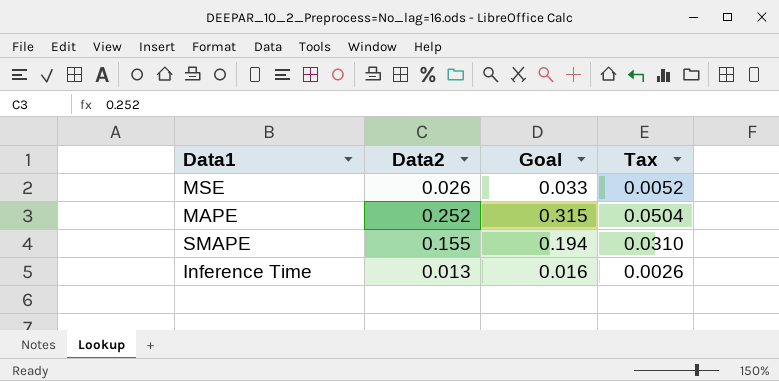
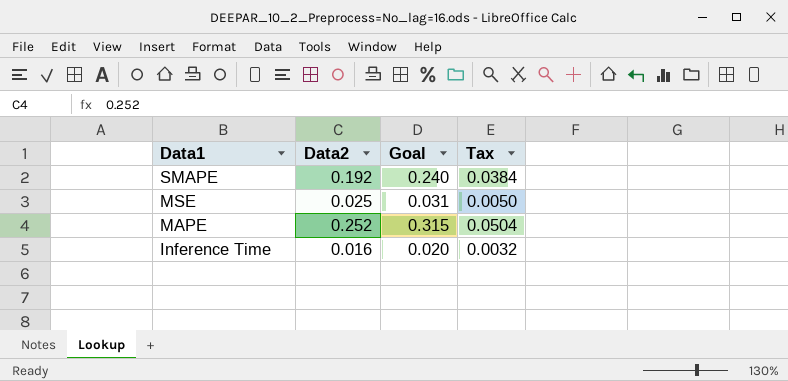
row order: none -> Data1 descending
SMAPE | Data2: 0.155 -> 0.192
SMAPE | Goal: 0.194 -> 0.240
SMAPE | Tax: 0.0310 -> 0.0384
MSE | Data2: 0.026 -> 0.025
MSE | Goal: 0.033 -> 0.031
MSE | Tax: 0.0052 -> 0.0050
Inference Time | Data2: 0.013 -> 0.016
Inference Time | Goal: 0.016 -> 0.020
Inference Time | Tax: 0.0026 -> 0.0032

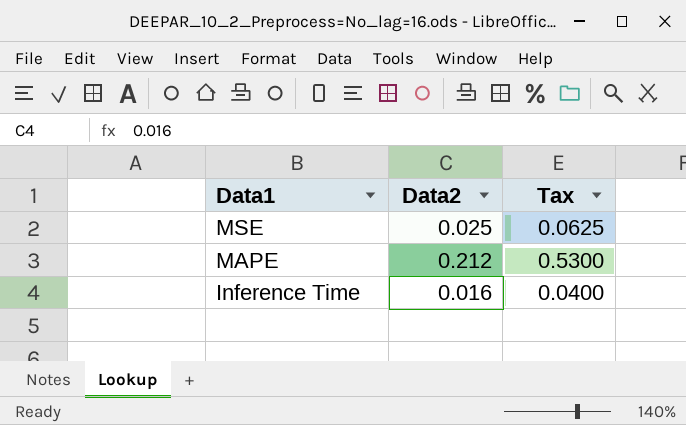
column Goal | formula: [Data2] * 1.25 -> none
column Tax | formula: [Data2] * 0.2 -> [Data2] * 2.5
row SMAPE: 0.192 | 0.240 | 0.0384 -> none
MAPE | Data2: 0.252 -> 0.212

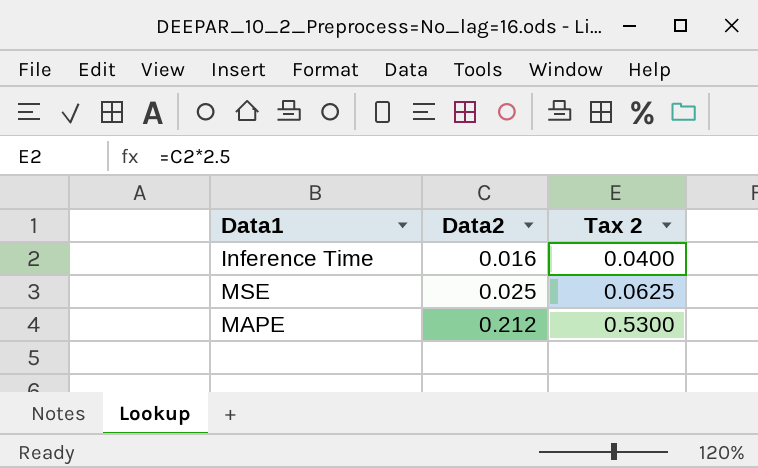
row order: Data1 descending -> Data2 ascending
column name: Tax -> Tax 2

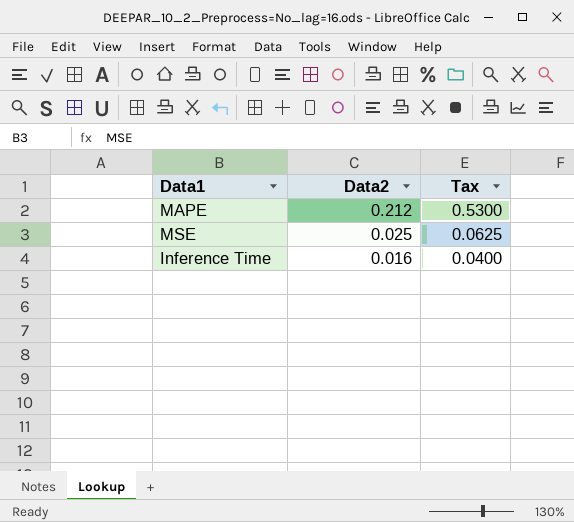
row order: Data2 ascending -> Data2 descending
column name: Tax 2 -> Tax

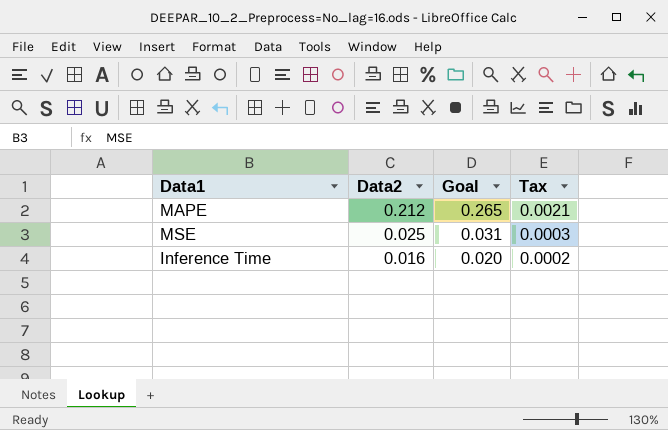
column Goal | formula: none -> [Data2] * 1.25
column Tax | formula: [Data2] * 2.5 -> [Data2] * 0.01

